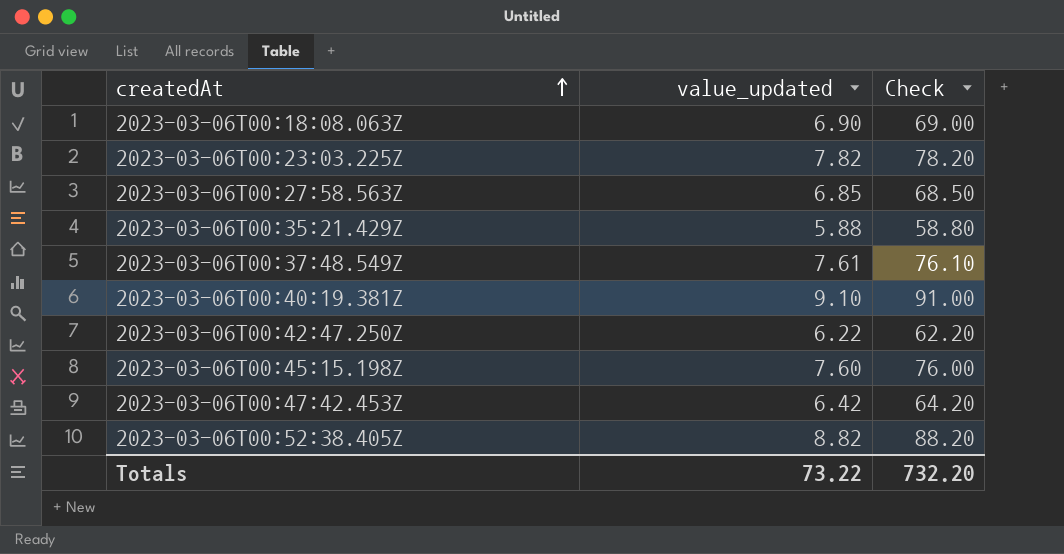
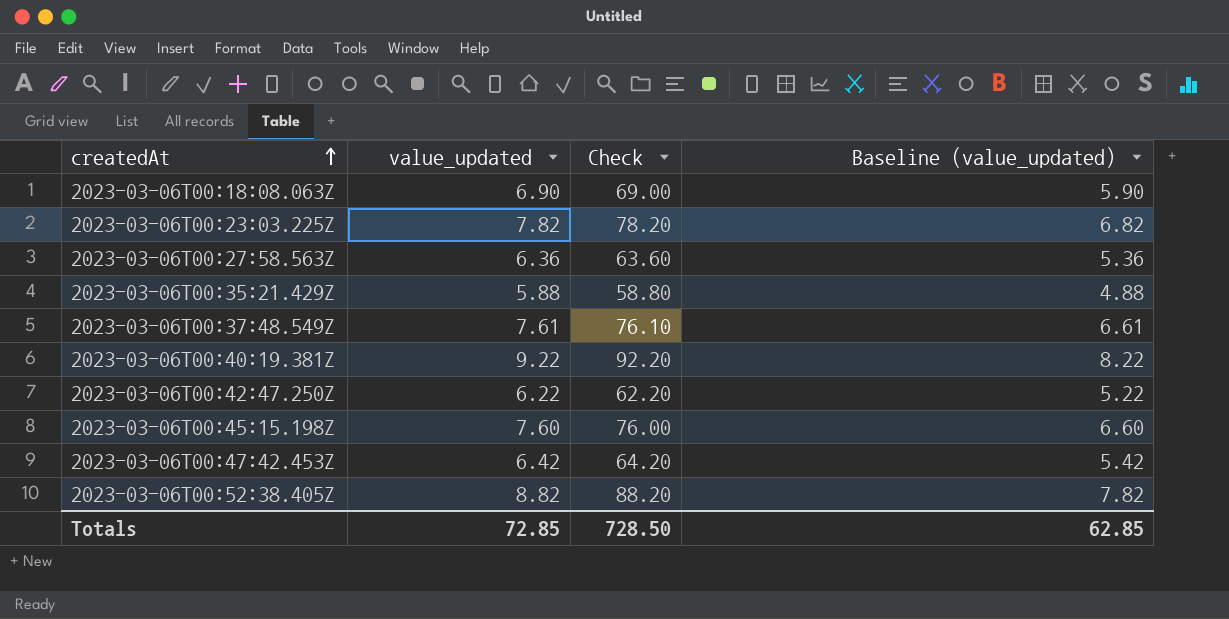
column Baseline (value_updated) | formula: none -> [value_updated] - 1
2023-03-06T00:27:58.563Z | value_updated: 6.85 -> 6.36
2023-03-06T00:27:58.563Z | Check: 68.50 -> 63.60
2023-03-06T00:40:19.381Z | value_updated: 9.10 -> 9.22
2023-03-06T00:40:19.381Z | Check: 91.00 -> 92.20
Totals | value_updated: 73.22 -> 72.85
Totals | Check: 732.20 -> 728.50

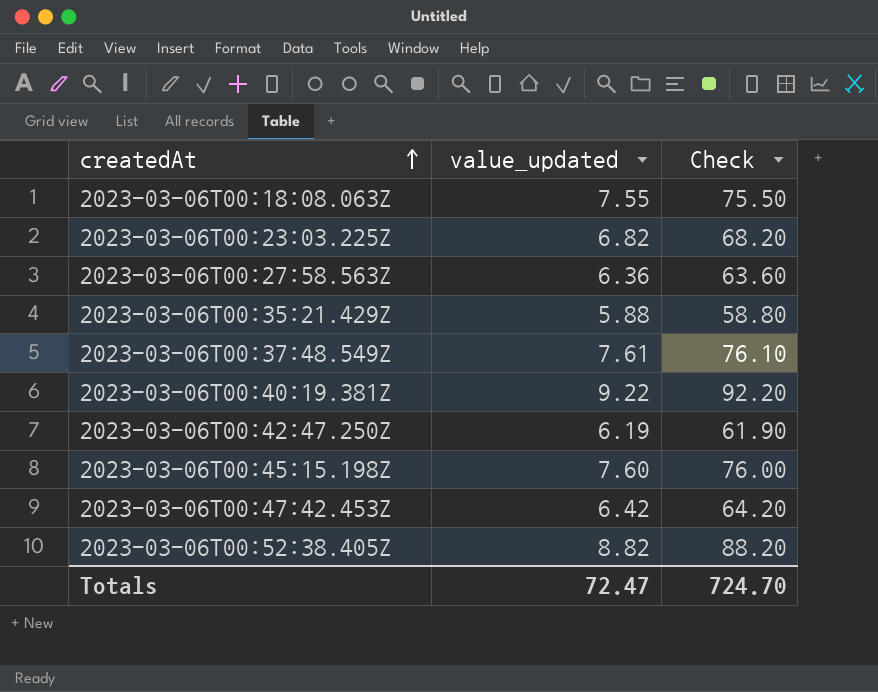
column Baseline (value_updated) | formula: [value_updated] - 1 -> none
2023-03-06T00:18:08.063Z | value_updated: 6.90 -> 7.55
2023-03-06T00:18:08.063Z | Check: 69.00 -> 75.50
2023-03-06T00:23:03.225Z | value_updated: 7.82 -> 6.82
2023-03-06T00:23:03.225Z | Check: 78.20 -> 68.20
2023-03-06T00:42:47.250Z | value_updated: 6.22 -> 6.19
2023-03-06T00:42:47.250Z | Check: 62.20 -> 61.90
Totals | value_updated: 72.85 -> 72.47
Totals | Check: 728.50 -> 724.70

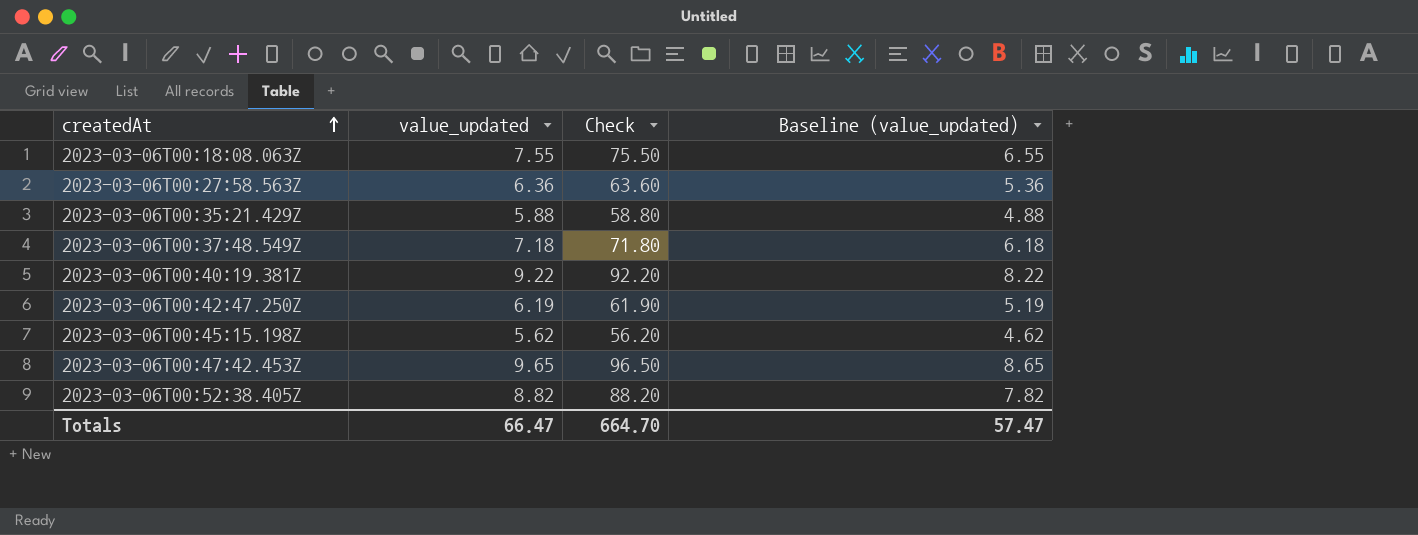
column Baseline (value_updated) | formula: none -> [value_updated] - 1
row 2023-03-06T00:23:03.225Z: 6.82 | 68.20 -> none
2023-03-06T00:37:48.549Z | value_updated: 7.61 -> 7.18
2023-03-06T00:37:48.549Z | Check: 76.10 -> 71.80
2023-03-06T00:45:15.198Z | value_updated: 7.60 -> 5.62
2023-03-06T00:45:15.198Z | Check: 76.00 -> 56.20
2023-03-06T00:47:42.453Z | value_updated: 6.42 -> 9.65
2023-03-06T00:47:42.453Z | Check: 64.20 -> 96.50
Totals | value_updated: 72.47 -> 66.47
Totals | Check: 724.70 -> 664.70

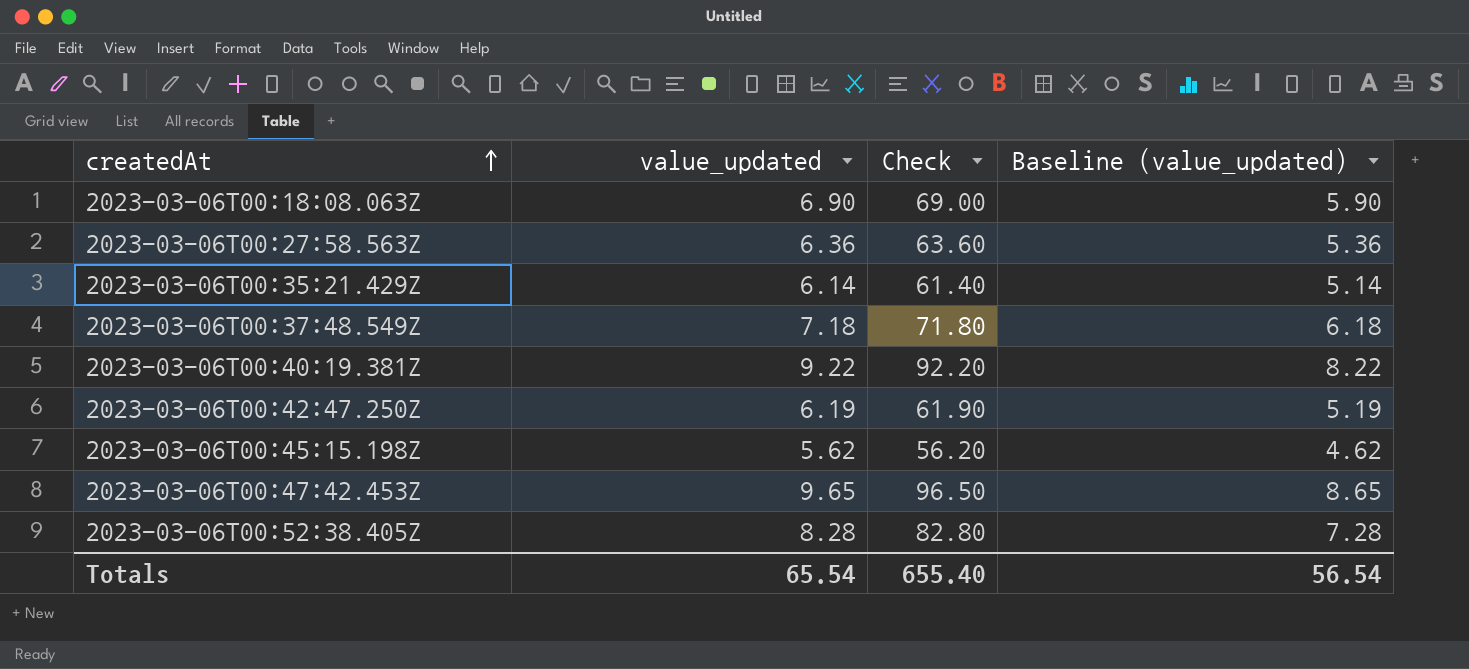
2023-03-06T00:18:08.063Z | value_updated: 7.55 -> 6.90
2023-03-06T00:18:08.063Z | Check: 75.50 -> 69.00
2023-03-06T00:18:08.063Z | Baseline (value_updated): 6.55 -> 5.90
2023-03-06T00:35:21.429Z | value_updated: 5.88 -> 6.14
2023-03-06T00:35:21.429Z | Check: 58.80 -> 61.40
2023-03-06T00:35:21.429Z | Baseline (value_updated): 4.88 -> 5.14
2023-03-06T00:52:38.405Z | value_updated: 8.82 -> 8.28
2023-03-06T00:52:38.405Z | Check: 88.20 -> 82.80
2023-03-06T00:52:38.405Z | Baseline (value_updated): 7.82 -> 7.28
Totals | value_updated: 66.47 -> 65.54
Totals | Check: 664.70 -> 655.40
Totals | Baseline (value_updated): 57.47 -> 56.54

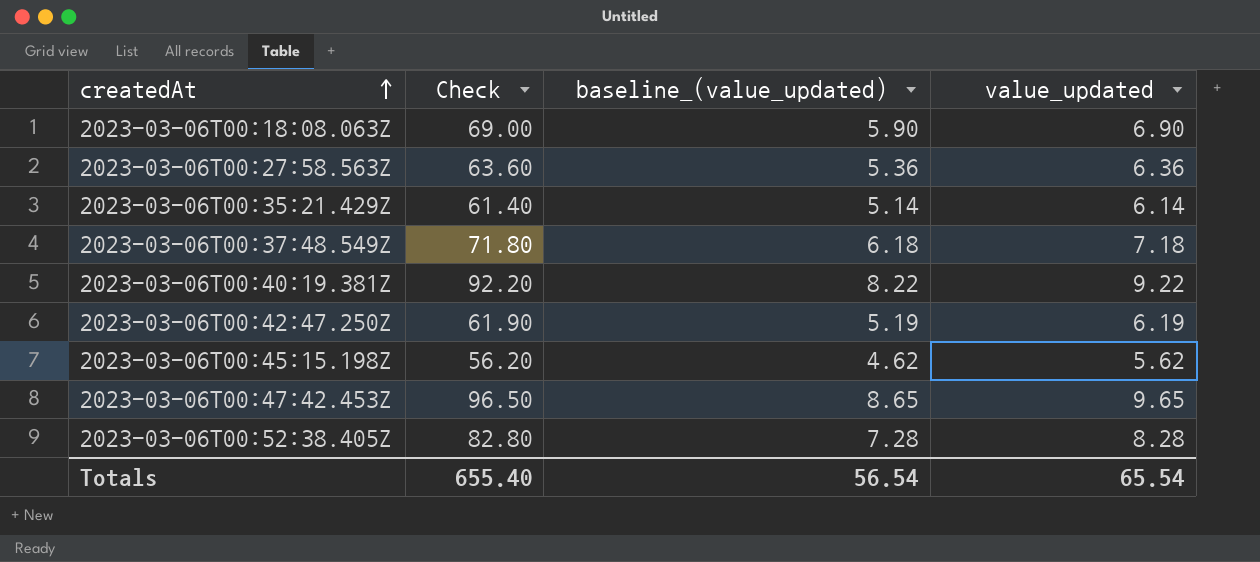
column name: Baseline (value_updated) -> baseline_(value_updated)
column value_updated | position: 2 -> 4

